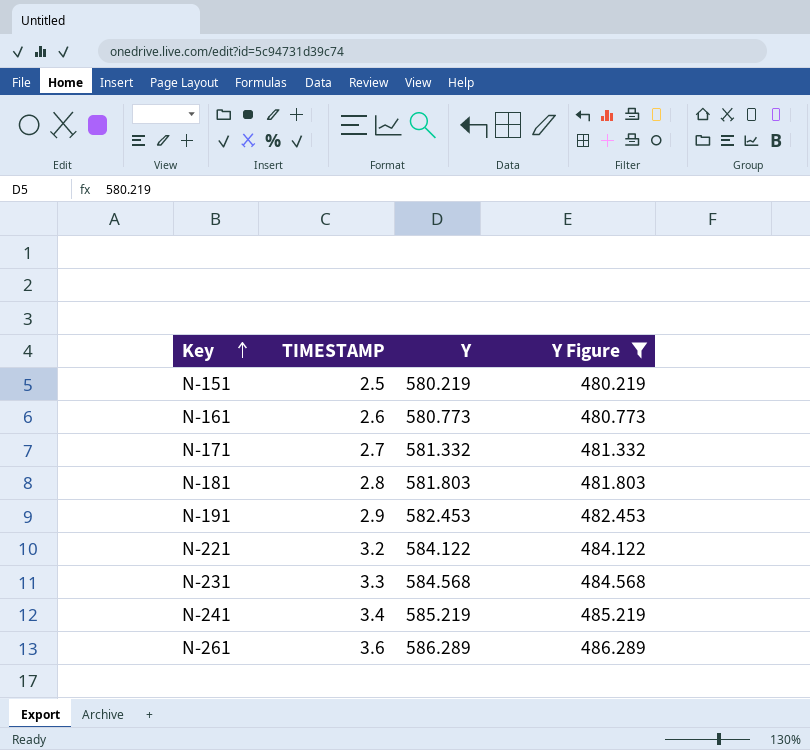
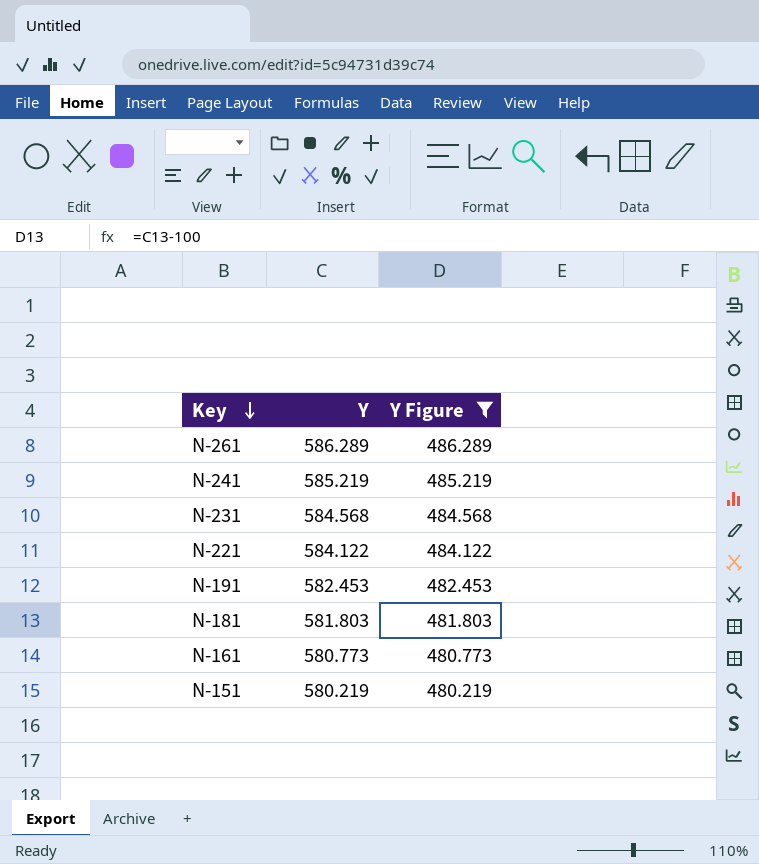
row order: Key ascending -> Key descending
column TIMESTAMP | position: 2 -> none
row N-171: 2.7 | 581.332 | 481.332 -> none

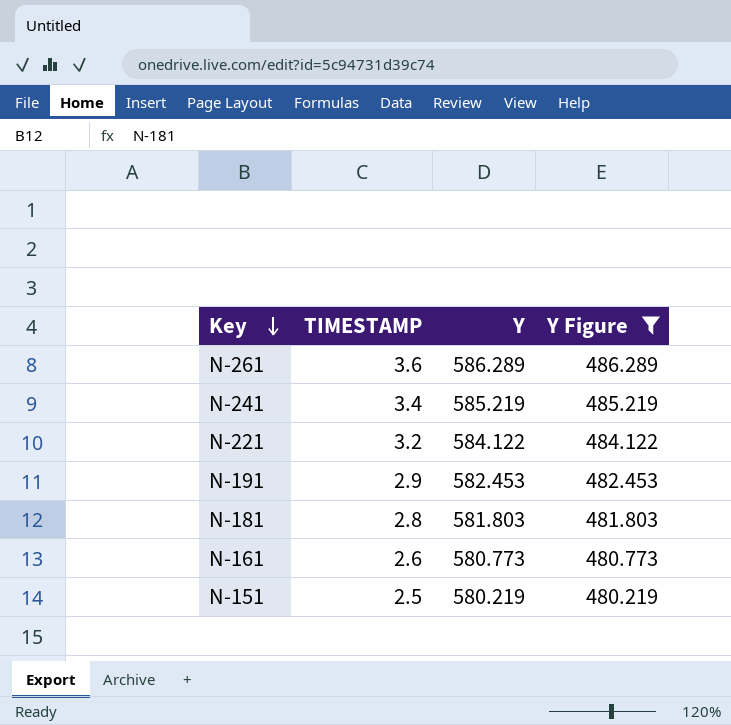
column TIMESTAMP | position: none -> 2
row N-231: 584.568 | 484.568 -> none

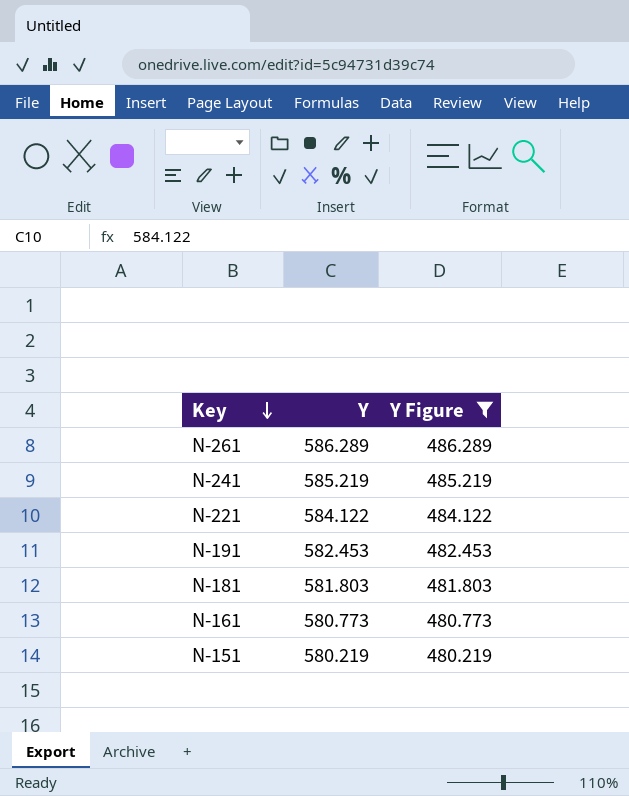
column TIMESTAMP | position: 2 -> none

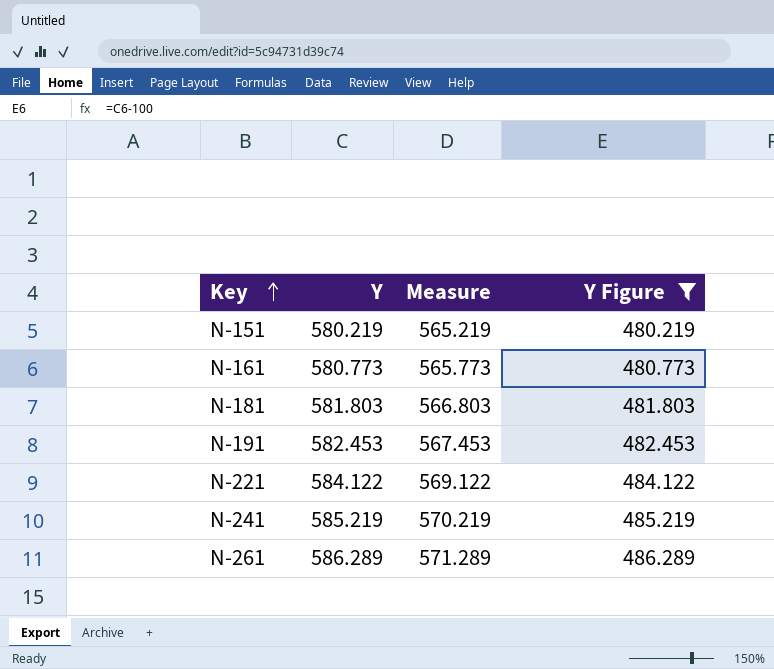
row order: Key descending -> Key ascending
column Measure | formula: none -> [Y] - 15

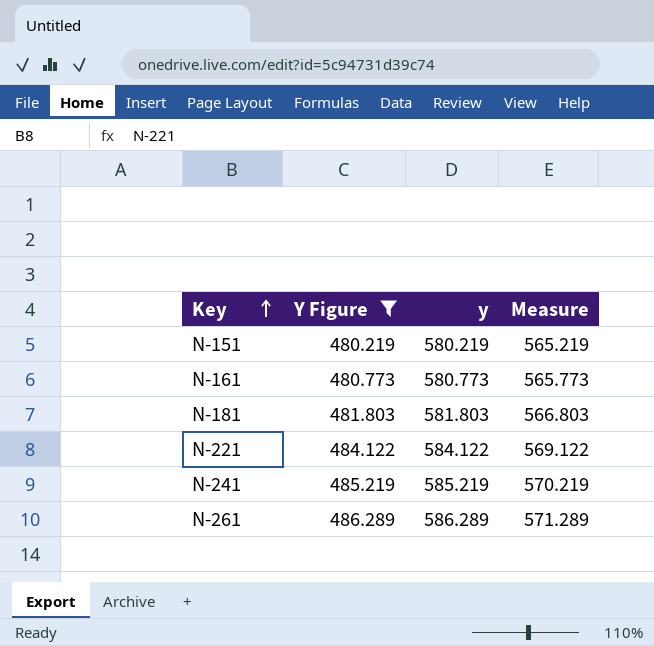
column Y Figure | position: 4 -> 2
column name: Y -> y
row N-191: 582.453 | 567.453 | 482.453 -> none

